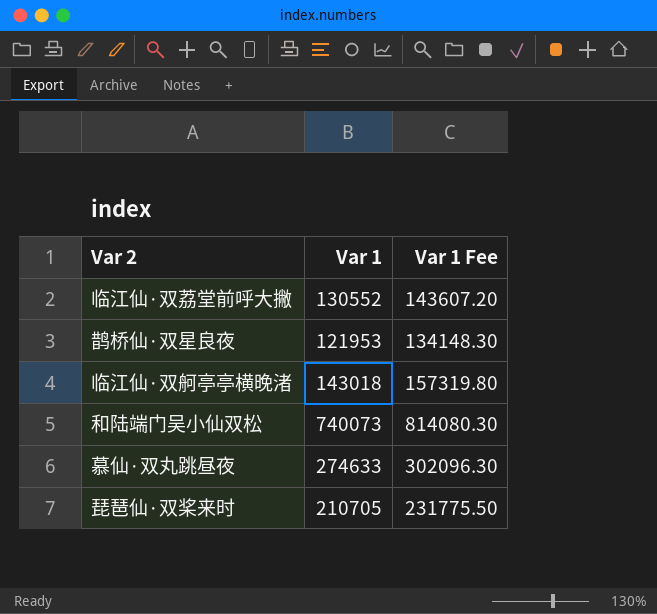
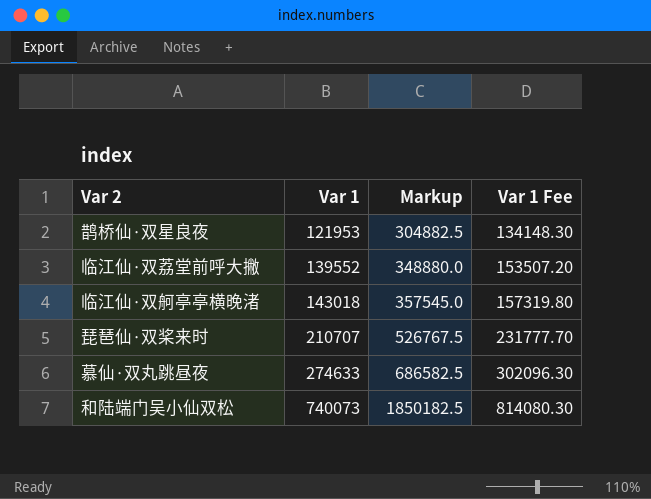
row order: none -> Var 1 ascending
column Markup | formula: none -> [Var 1] * 2.5
临江仙·双荔堂前呼大撇 | Var 1: 130552 -> 139552
临江仙·双荔堂前呼大撇 | Var 1 Fee: 143607.20 -> 153507.20
琵琶仙·双桨来时 | Var 1: 210705 -> 210707
琵琶仙·双桨来时 | Var 1 Fee: 231775.50 -> 231777.70

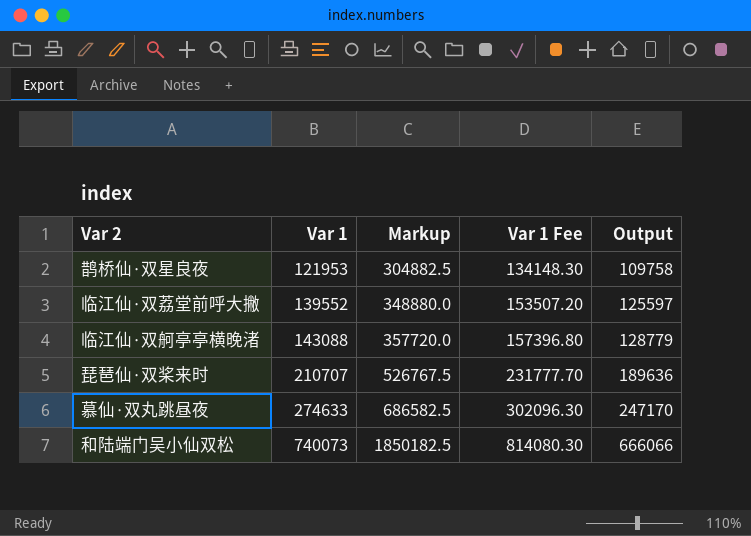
column Output | formula: none -> [Var 1] * 0.9
临江仙·双舸亭亭横晚渚 | Var 1: 143018 -> 143088
临江仙·双舸亭亭横晚渚 | Markup: 357545.0 -> 357720.0
临江仙·双舸亭亭横晚渚 | Var 1 Fee: 157319.80 -> 157396.80

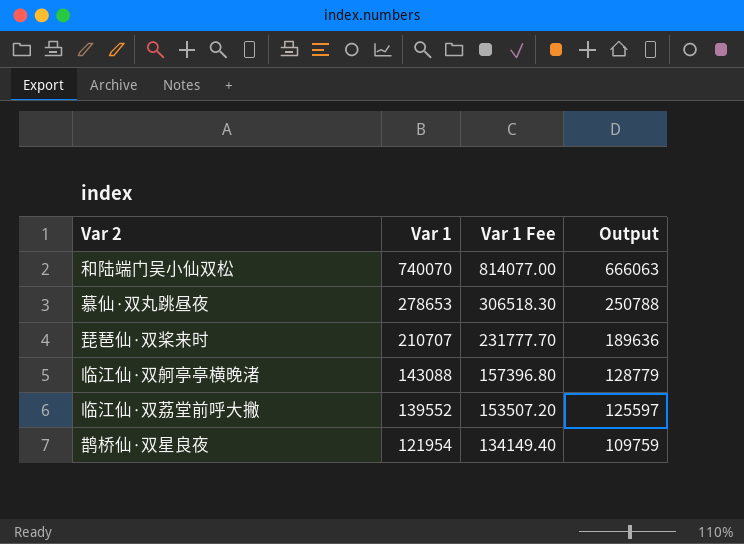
row order: Var 1 ascending -> Var 1 descending
column Markup | formula: [Var 1] * 2.5 -> none
和陆端门吴小仙双松 | Var 1: 740073 -> 740070
和陆端门吴小仙双松 | Var 1 Fee: 814080.30 -> 814077.00
和陆端门吴小仙双松 | Output: 666066 -> 666063
慕仙·双丸跳昼夜 | Var 1: 274633 -> 278653
慕仙·双丸跳昼夜 | Var 1 Fee: 302096.30 -> 306518.30
慕仙·双丸跳昼夜 | Output: 247170 -> 250788
鹊桥仙·双星良夜 | Var 1: 121953 -> 121954
鹊桥仙·双星良夜 | Var 1 Fee: 134148.30 -> 134149.40
鹊桥仙·双星良夜 | Output: 109758 -> 109759

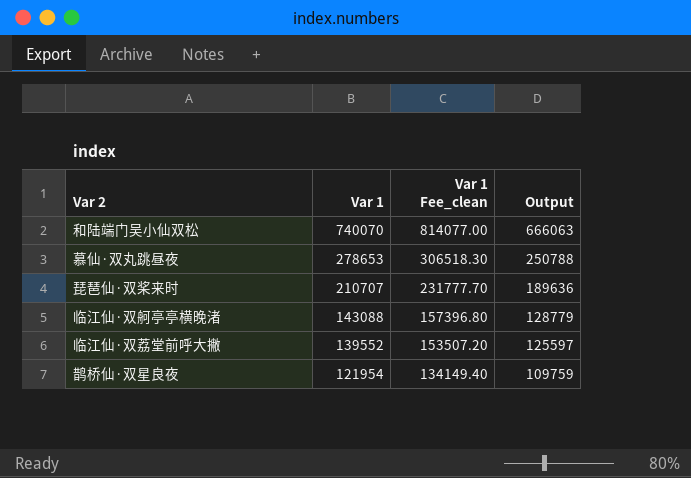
column name: Var 1 Fee -> Var 1 Fee_clean

